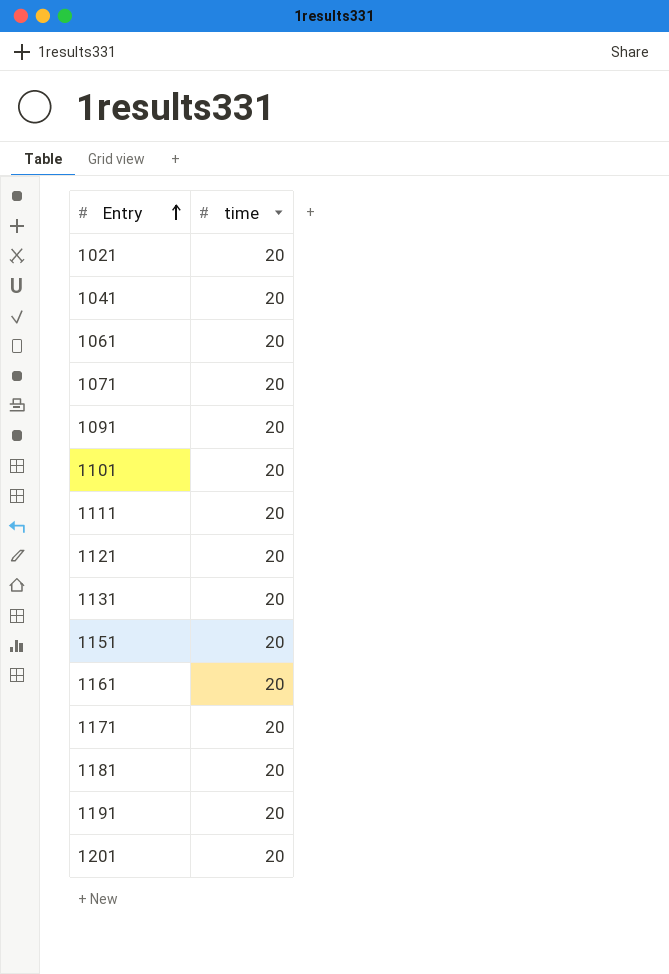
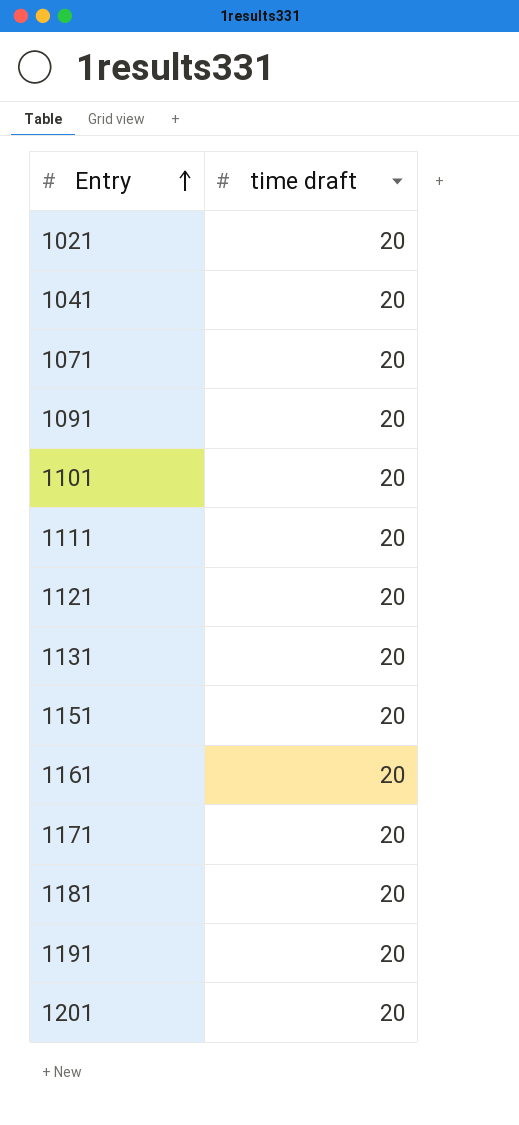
column name: time -> time draft
row 1061: 20 -> none

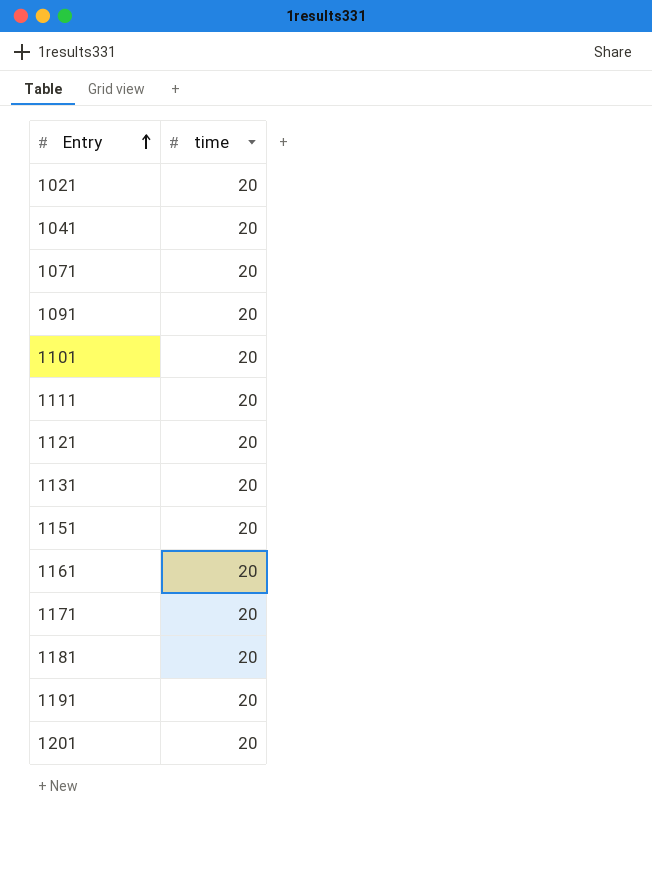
column name: time draft -> time

